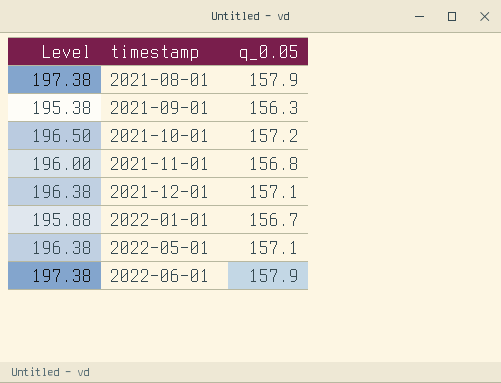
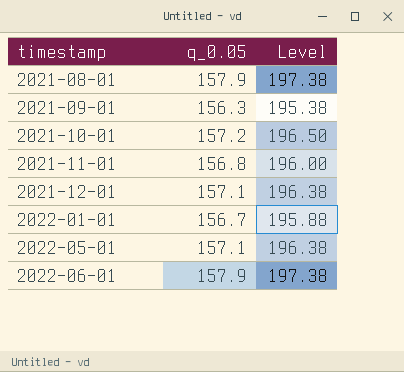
column Level | position: 1 -> 3

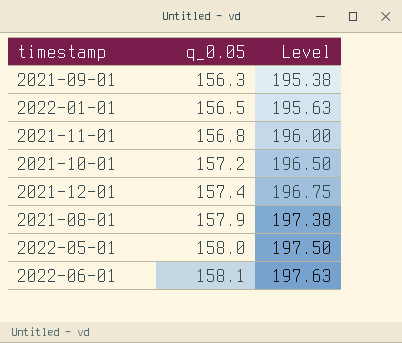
row order: timestamp ascending -> q_0.05 ascending
2022-01-01 | q_0.05: 156.7 -> 156.5
2022-01-01 | Level: 195.88 -> 195.63
2021-12-01 | q_0.05: 157.1 -> 157.4
2021-12-01 | Level: 196.38 -> 196.75
2022-05-01 | q_0.05: 157.1 -> 158.0
2022-05-01 | Level: 196.38 -> 197.50
2022-06-01 | q_0.05: 157.9 -> 158.1
2022-06-01 | Level: 197.38 -> 197.63

